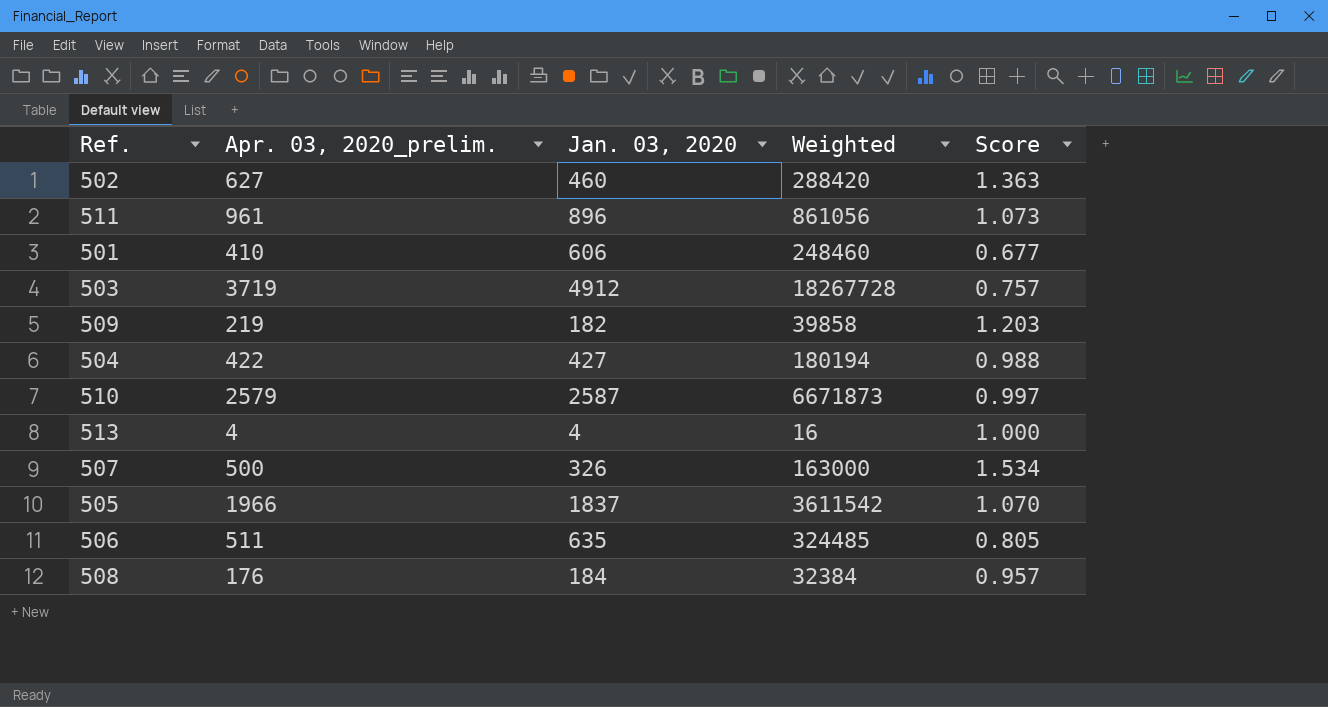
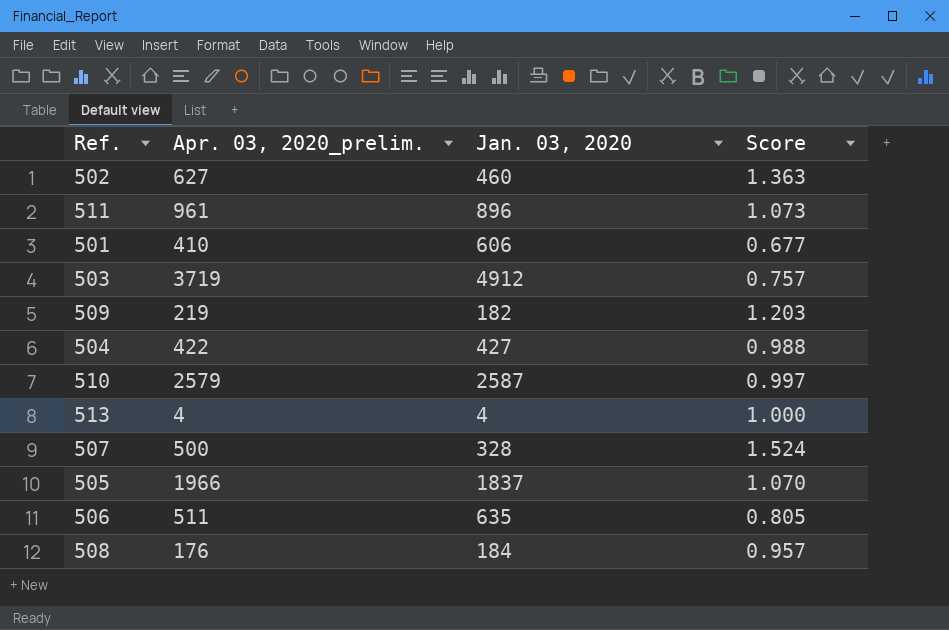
column Weighted | formula: [Apr. 03, 2020_prelim.] * [Jan. 03, 2020] -> none
507 | Jan. 03, 2020: 326 -> 328
507 | Score: 1.534 -> 1.524

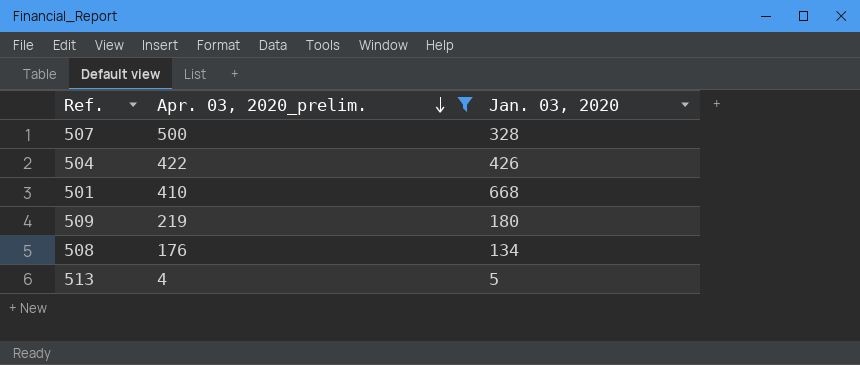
filter: none -> Apr. 03, 2020_prelim. <= 500
row order: none -> Apr. 03, 2020_prelim. descending
column Score | formula: [Apr. 03, 2020_prelim.] / [Jan. 03, 2020] -> none
504 | Jan. 03, 2020: 427 -> 426
501 | Jan. 03, 2020: 606 -> 668
509 | Jan. 03, 2020: 182 -> 180
508 | Jan. 03, 2020: 184 -> 134
513 | Jan. 03, 2020: 4 -> 5

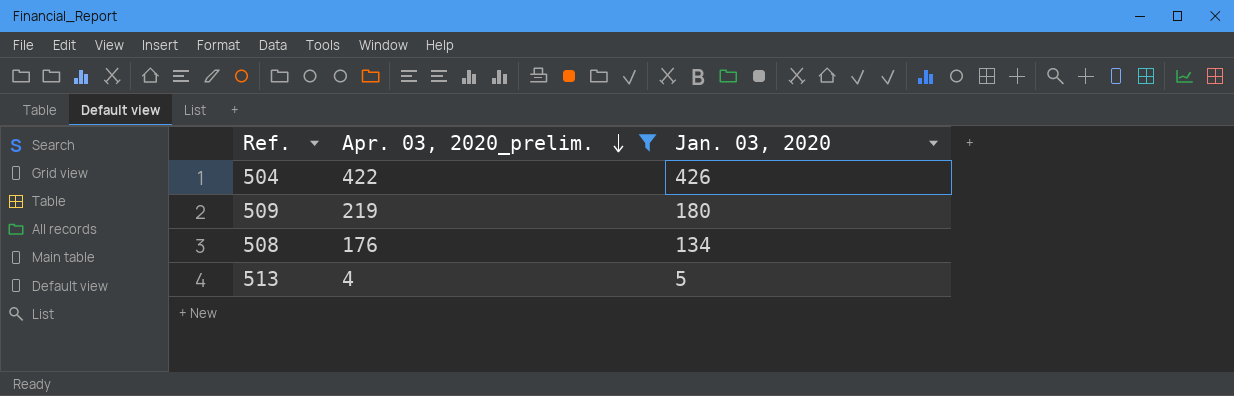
row 507: 500 | 328 -> none
row 501: 410 | 668 -> none

